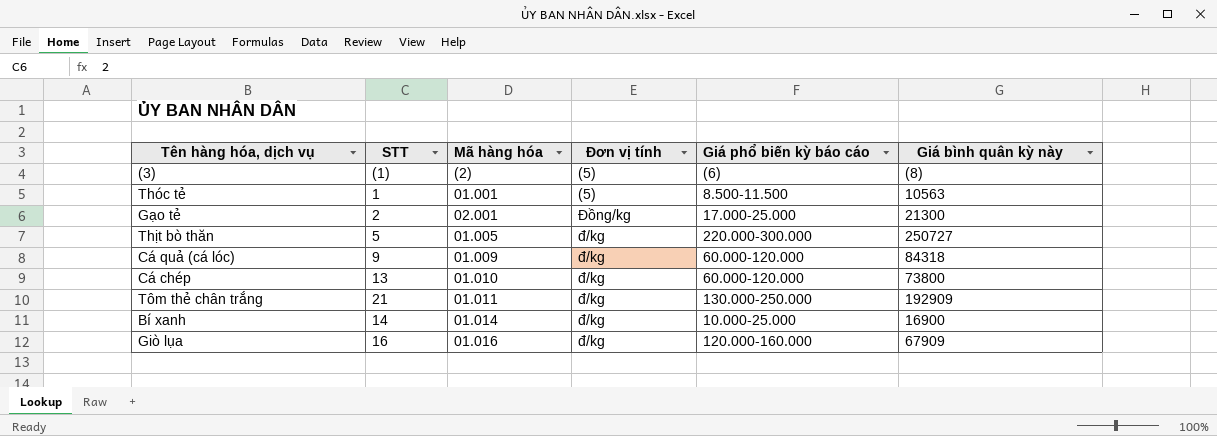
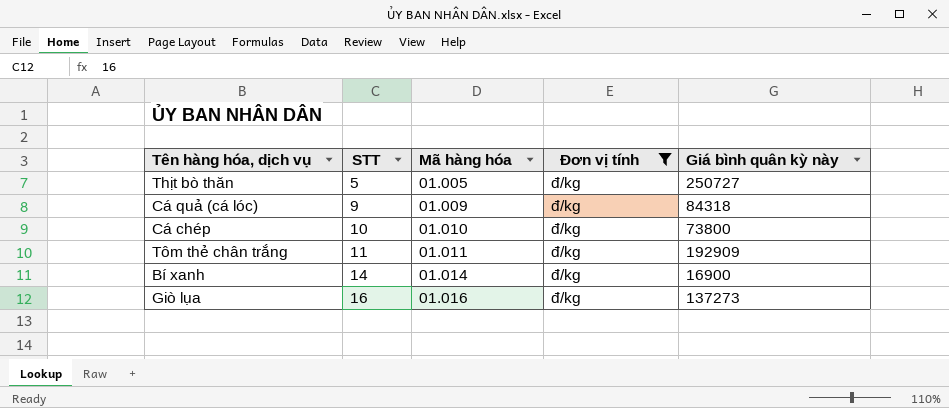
filter: none -> Đơn vị tính = đ/kg
column Giá phổ biến kỳ báo cáo | position: 5 -> none
Cá chép | STT: 13 -> 10
Tôm thẻ chân trắng | STT: 21 -> 11
Giò lụa | Giá bình quân kỳ này: 67909 -> 137273

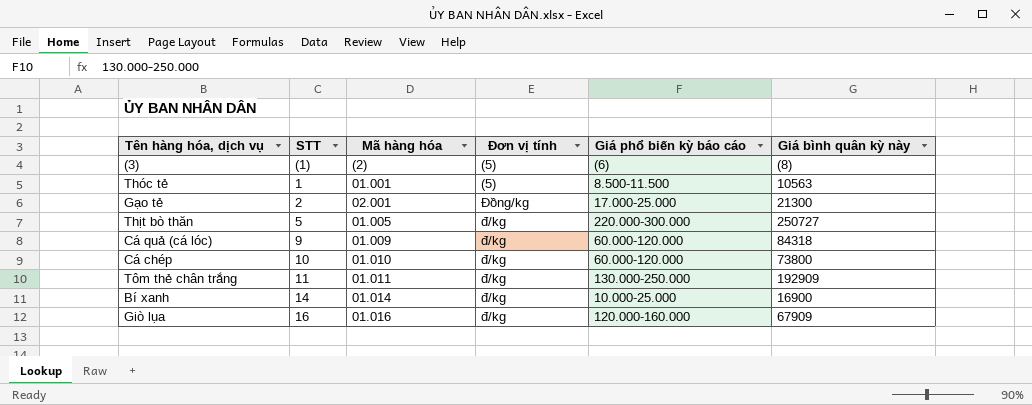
filter: Đơn vị tính = đ/kg -> none
column Giá phổ biến kỳ báo cáo | position: none -> 5
Giò lụa | Giá bình quân kỳ này: 137273 -> 67909

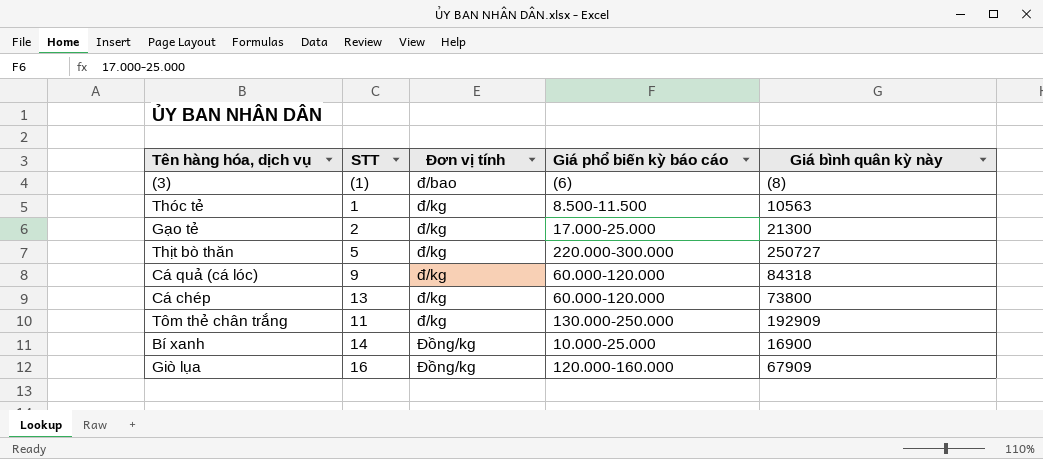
column Mã hàng hóa | position: 3 -> none
(3) | Đơn vị tính: (5) -> đ/bao
Thóc tẻ | Đơn vị tính: (5) -> đ/kg
Gạo tẻ | Đơn vị tính: Đồng/kg -> đ/kg
Cá chép | STT: 10 -> 13
Bí xanh | Đơn vị tính: đ/kg -> Đồng/kg
Giò lụa | Đơn vị tính: đ/kg -> Đồng/kg

